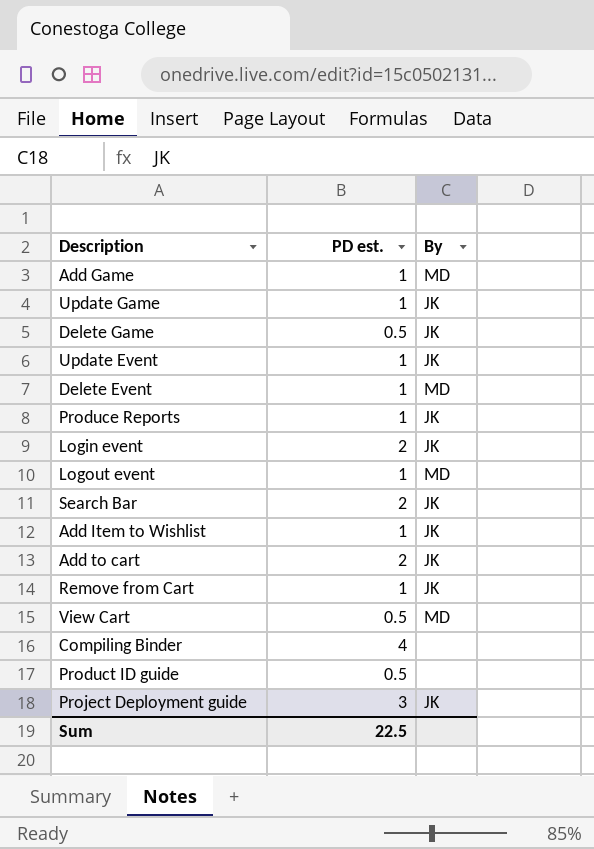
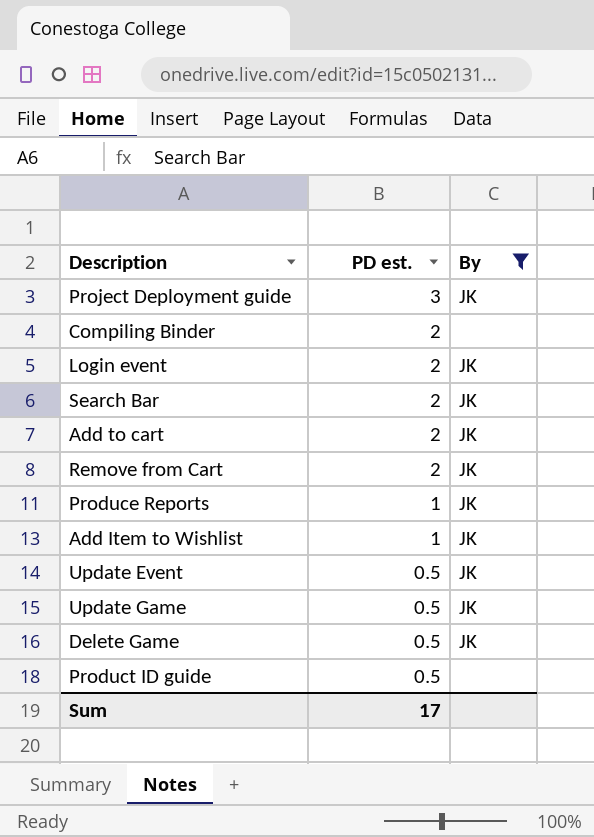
filter: none -> By != MD
row order: none -> PD est. descending
Compiling Binder | PD est.: 4 -> 2
Remove from Cart | PD est.: 1 -> 2
Update Event | PD est.: 1 -> 0.5
Update Game | PD est.: 1 -> 0.5
Sum | PD est.: 22.5 -> 17

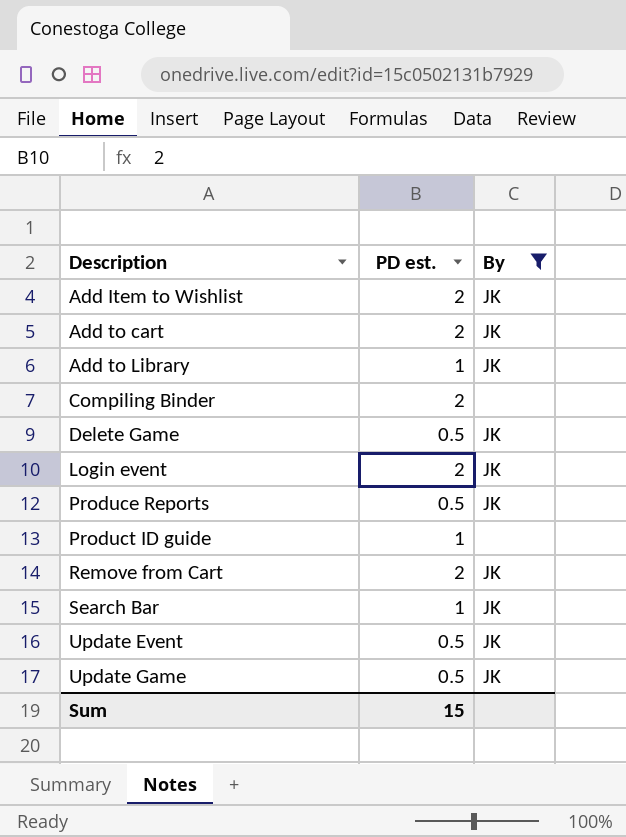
row order: PD est. descending -> Description ascending
row Project Deployment guide: 3 | JK -> none
Add Item to Wishlist | PD est.: 1 -> 2
row Add to Library: none -> 1 | JK
Produce Reports | PD est.: 1 -> 0.5
Product ID guide | PD est.: 0.5 -> 1
Search Bar | PD est.: 2 -> 1
Sum | PD est.: 17 -> 15

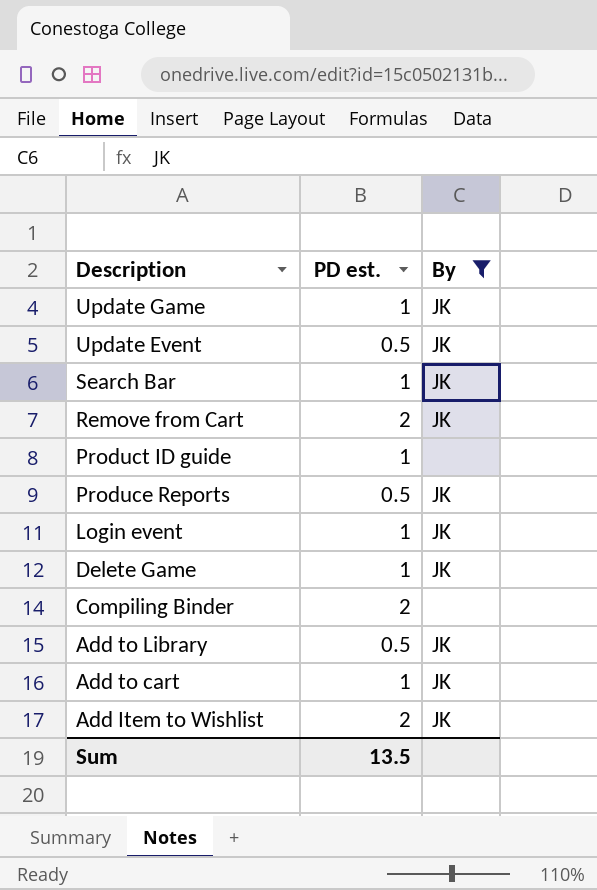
row order: Description ascending -> Description descending
Update Game | PD est.: 0.5 -> 1
Login event | PD est.: 2 -> 1
Delete Game | PD est.: 0.5 -> 1
Add to Library | PD est.: 1 -> 0.5
Add to cart | PD est.: 2 -> 1
Sum | PD est.: 15 -> 13.5

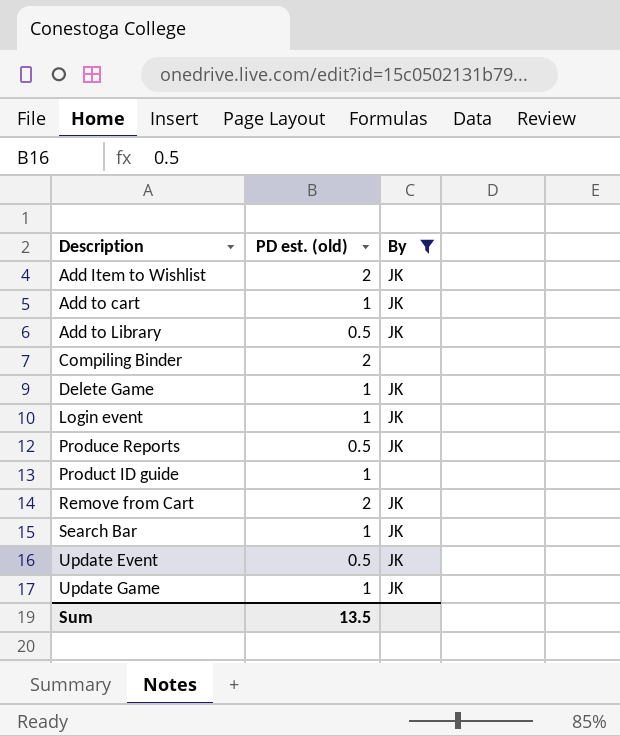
row order: Description descending -> Description ascending
column name: PD est. -> PD est. (old)

